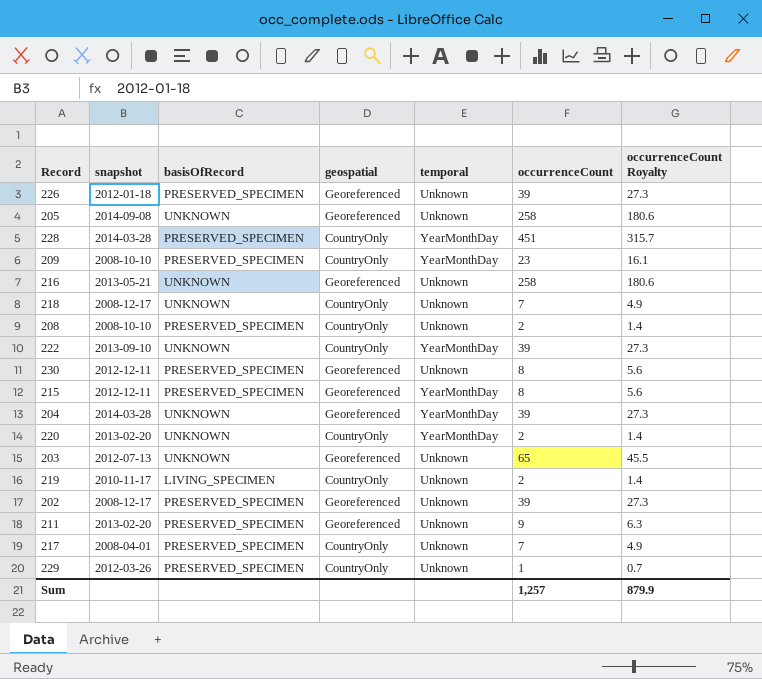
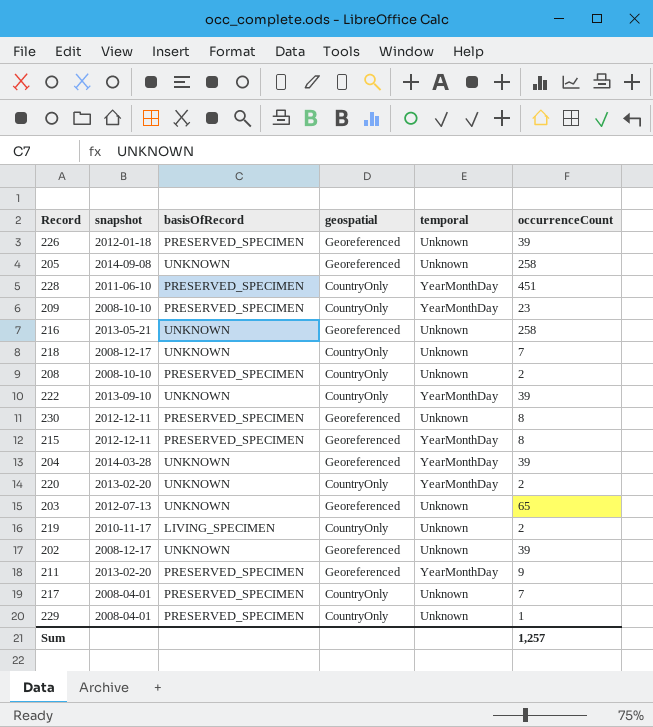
column occurrenceCount Royalty | formula: [occurrenceCount] * 0.7 -> none
228 | snapshot: 2014-03-28 -> 2011-06-10
202 | basisOfRecord: PRESERVED_SPECIMEN -> UNKNOWN
211 | temporal: Unknown -> YearMonthDay
229 | snapshot: 2012-03-26 -> 2008-04-01

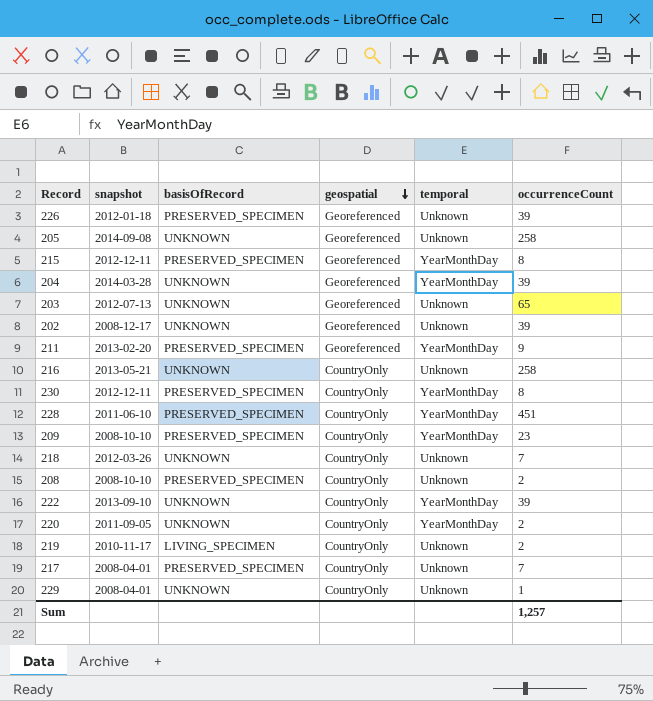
row order: none -> geospatial descending
216 | geospatial: Georeferenced -> CountryOnly
230 | geospatial: Georeferenced -> CountryOnly
230 | temporal: Unknown -> YearMonthDay
218 | snapshot: 2008-12-17 -> 2012-03-26
220 | snapshot: 2013-02-20 -> 2011-09-05
229 | basisOfRecord: PRESERVED_SPECIMEN -> UNKNOWN

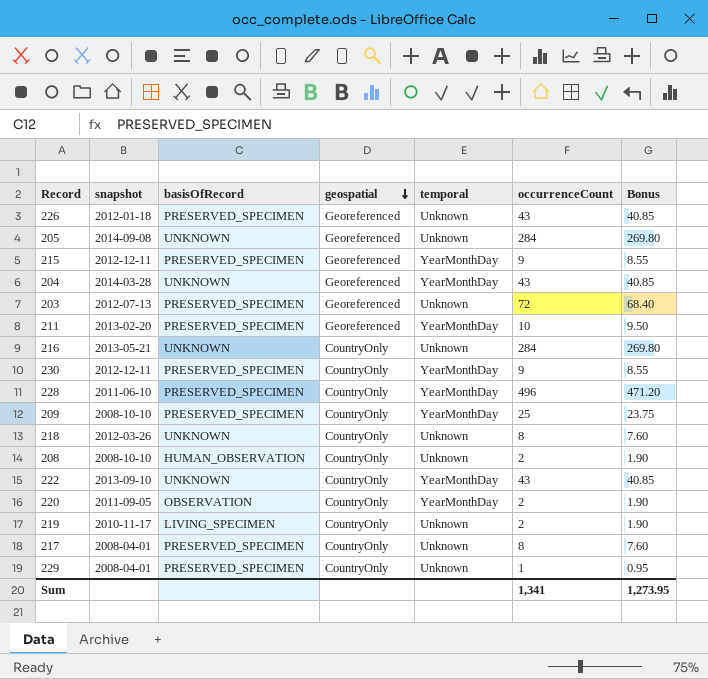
column Bonus | formula: none -> [occurrenceCount] * 0.95
row 202: 2008-12-17 | UNKNOWN | Georeferenced | Unknown | 39 -> none
226 | occurrenceCount: 39 -> 43
205 | occurrenceCount: 258 -> 284
215 | occurrenceCount: 8 -> 9
204 | occurrenceCount: 39 -> 43
203 | basisOfRecord: UNKNOWN -> PRESERVED_SPECIMEN
203 | occurrenceCount: 65 -> 72
211 | occurrenceCount: 9 -> 10
216 | occurrenceCount: 258 -> 284
230 | occurrenceCount: 8 -> 9
228 | occurrenceCount: 451 -> 496
209 | occurrenceCount: 23 -> 25
218 | occurrenceCount: 7 -> 8
208 | basisOfRecord: PRESERVED_SPECIMEN -> HUMAN_OBSERVATION
222 | occurrenceCount: 39 -> 43
220 | basisOfRecord: UNKNOWN -> OBSERVATION
217 | occurrenceCount: 7 -> 8
229 | basisOfRecord: UNKNOWN -> PRESERVED_SPECIMEN
Sum | occurrenceCount: 1,257 -> 1,341

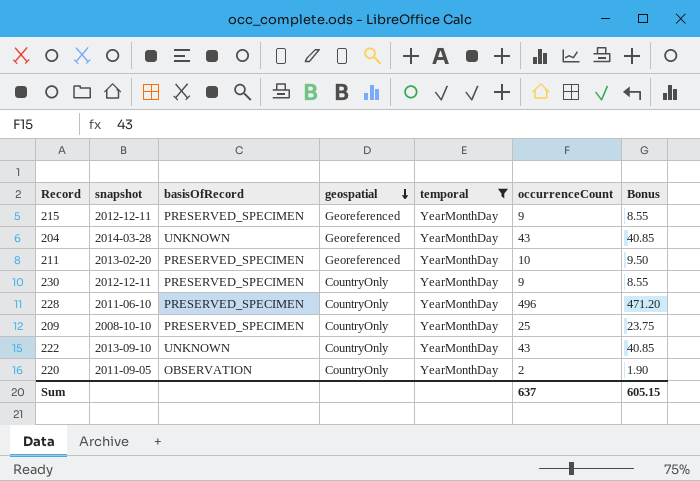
filter: none -> temporal = YearMonthDay
Sum | occurrenceCount: 1,341 -> 637
Sum | Bonus: 1,273.95 -> 605.15

